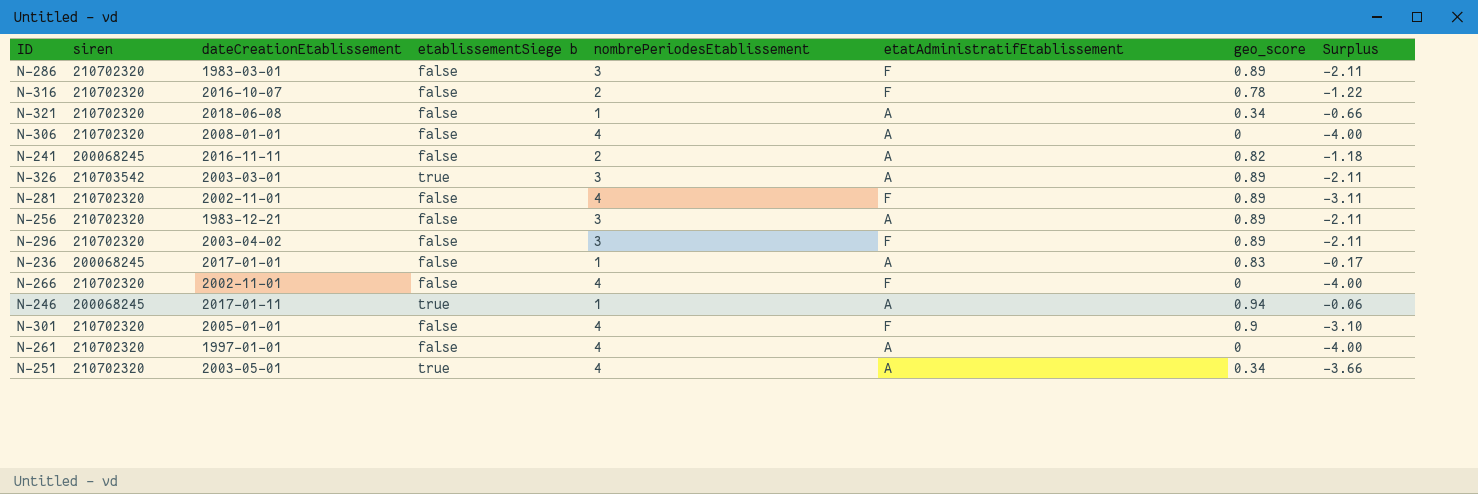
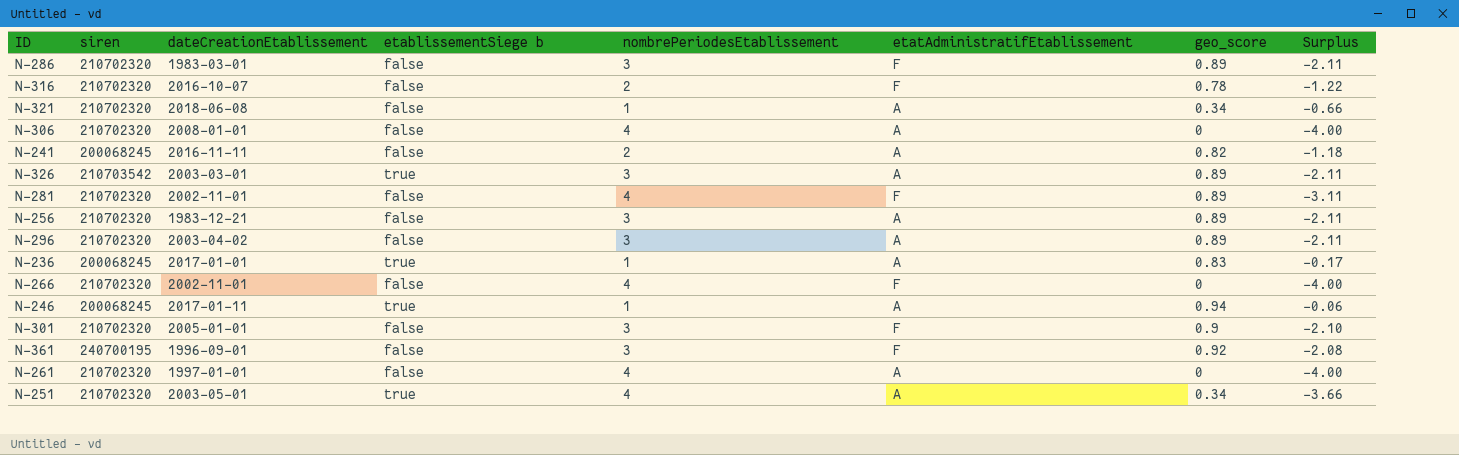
N-296 | etatAdministratifEtablissement: F -> A
N-236 | etablissementSiege b: false -> true
N-301 | nombrePeriodesEtablissement: 4 -> 3
N-301 | Surplus: -3.10 -> -2.10
row N-361: none -> 240700195 | 1996-09-01 | false | 3 | F | 0.92 | -2.08

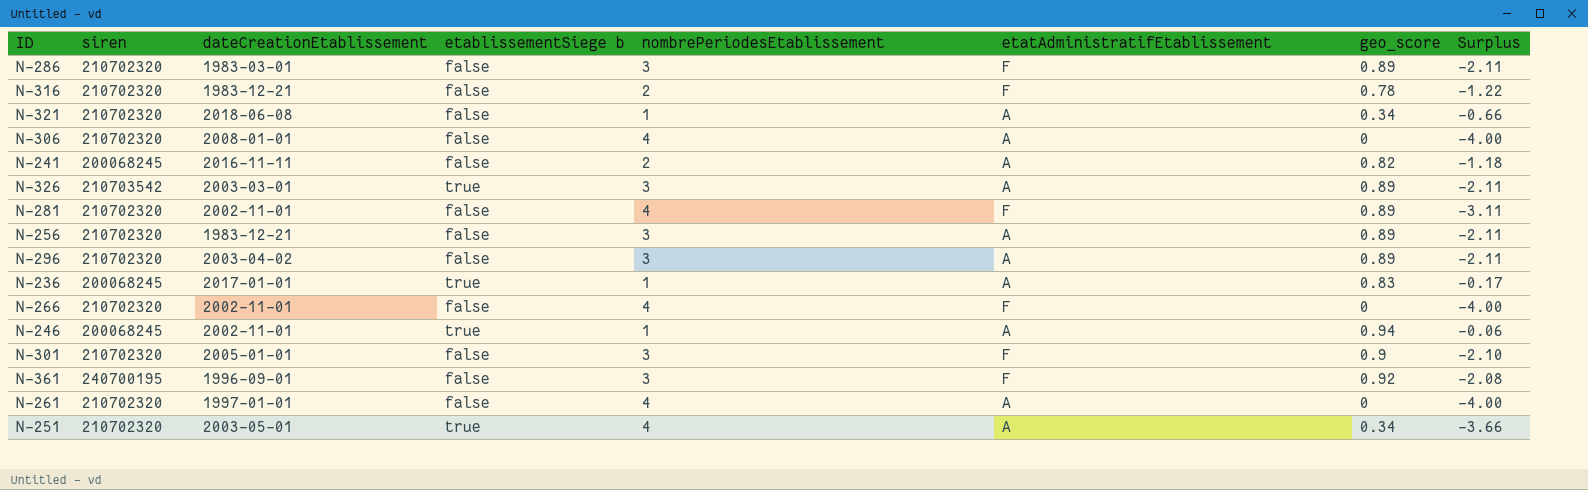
N-316 | dateCreationEtablissement: 2016-10-07 -> 1983-12-21
N-246 | dateCreationEtablissement: 2017-01-11 -> 2002-11-01

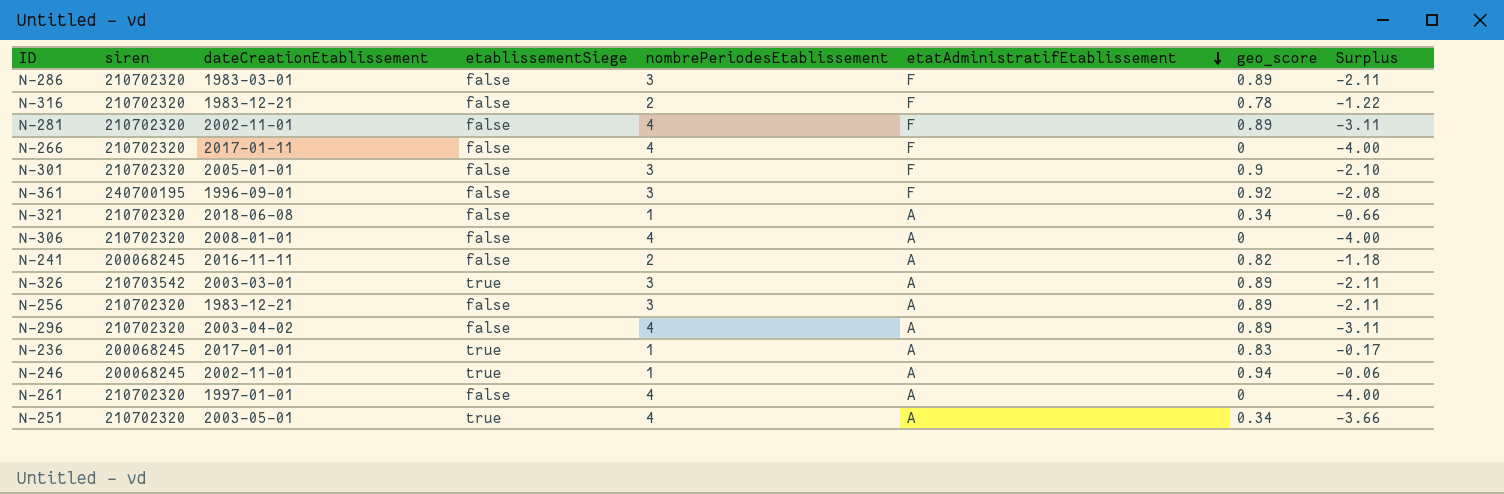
row order: none -> etatAdministratifEtablissement descending
column name: etablissementSiege b -> etablissementSiege
N-266 | dateCreationEtablissement: 2002-11-01 -> 2017-01-11
N-296 | nombrePeriodesEtablissement: 3 -> 4
N-296 | Surplus: -2.11 -> -3.11

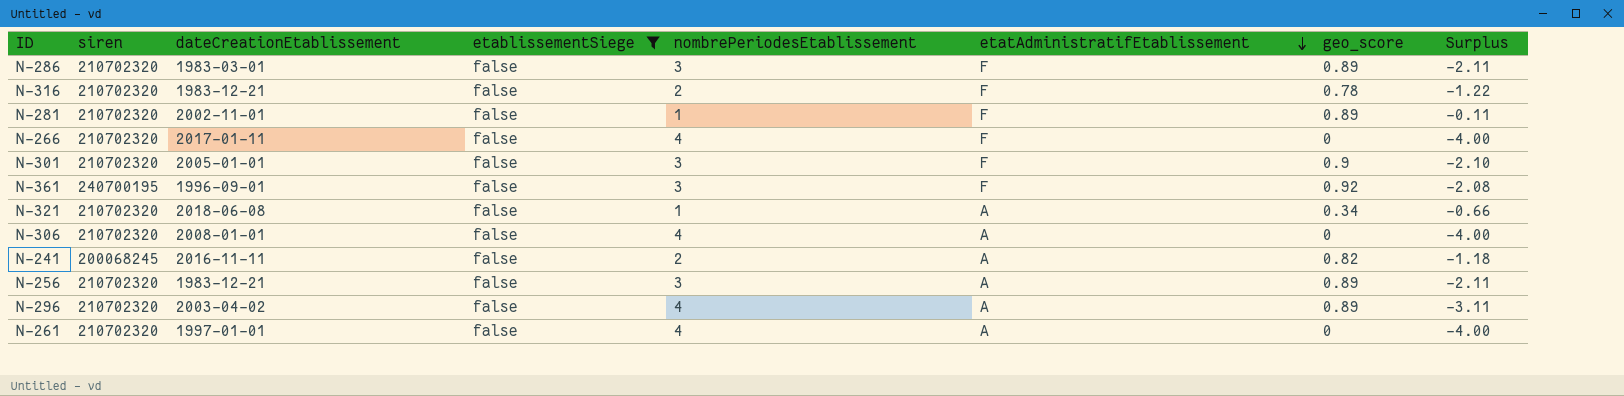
filter: none -> etablissementSiege = false
N-281 | nombrePeriodesEtablissement: 4 -> 1
N-281 | Surplus: -3.11 -> -0.11

